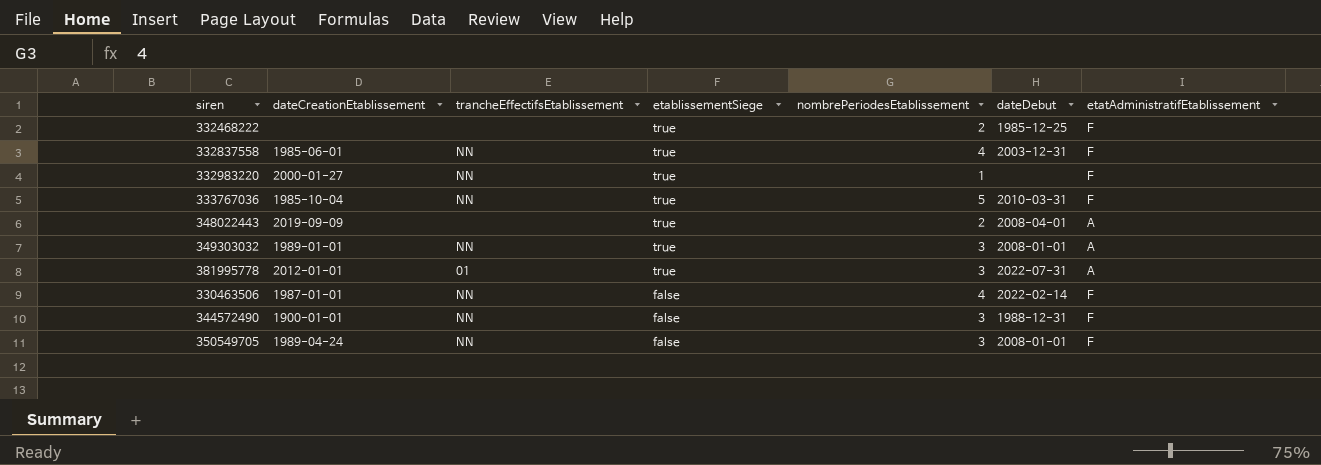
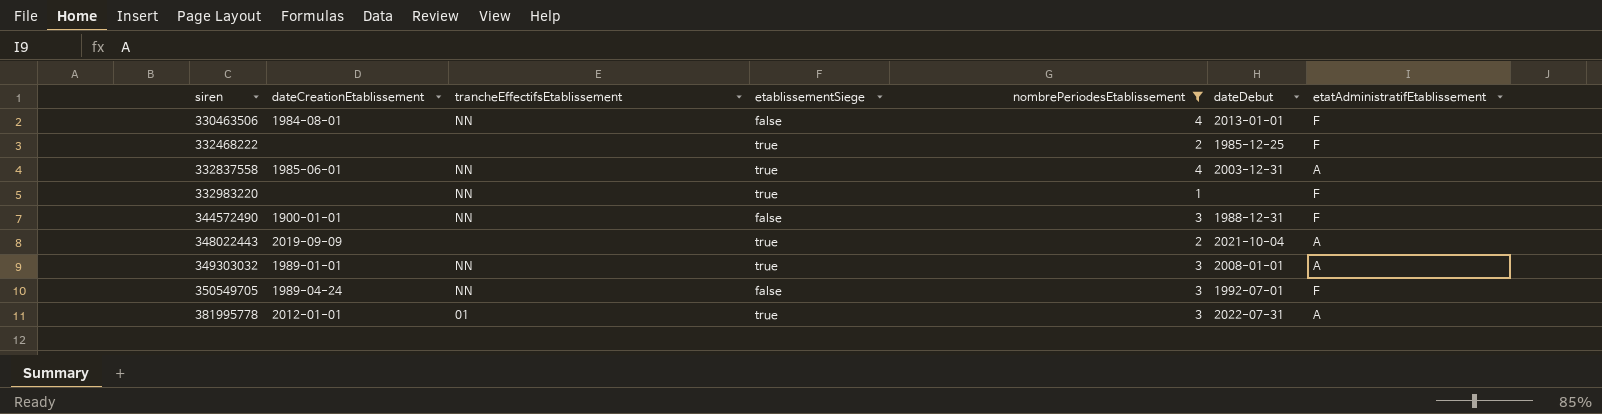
filter: none -> nombrePeriodesEtablissement != 5
row order: etablissementSiege descending -> siren ascending
330463506 | dateCreationEtablissement: 1987-01-01 -> 1984-08-01
330463506 | dateDebut: 2022-02-14 -> 2013-01-01
332837558 | etatAdministratifEtablissement: F -> A
332983220 | dateCreationEtablissement: 2000-01-27 -> none
348022443 | dateDebut: 2008-04-01 -> 2021-10-04
350549705 | dateDebut: 2008-01-01 -> 1992-07-01

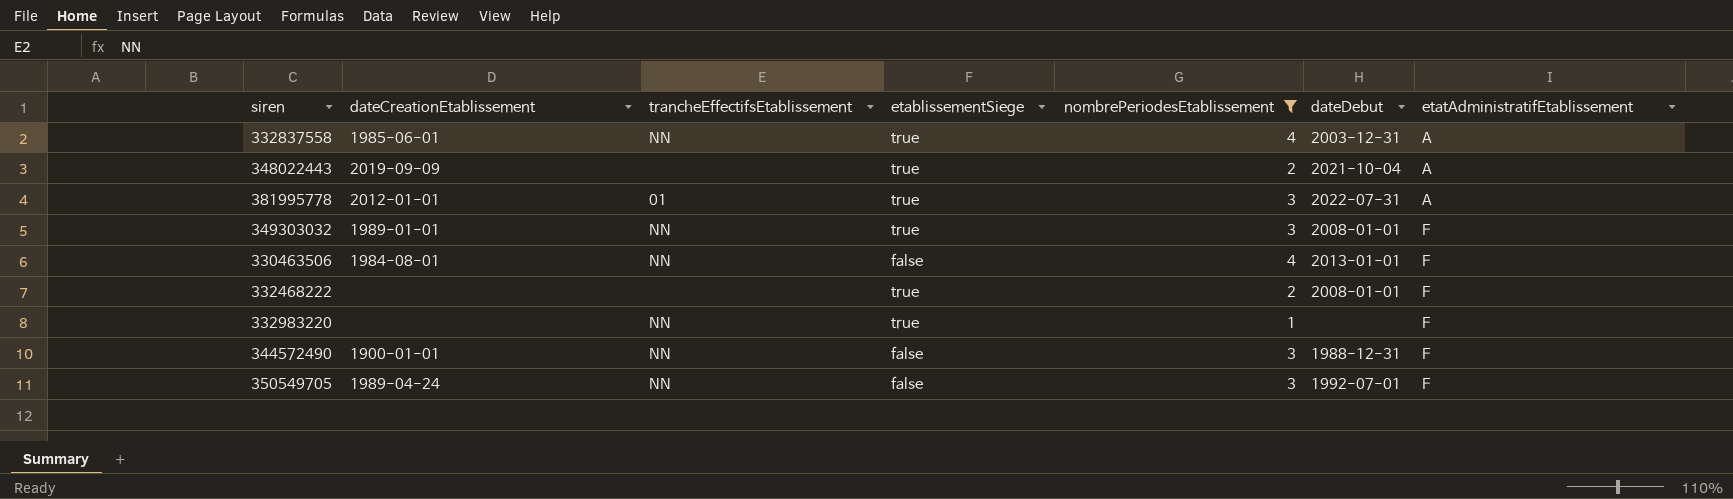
row order: siren ascending -> etatAdministratifEtablissement ascending
349303032 | etatAdministratifEtablissement: A -> F
332468222 | dateDebut: 1985-12-25 -> 2008-01-01

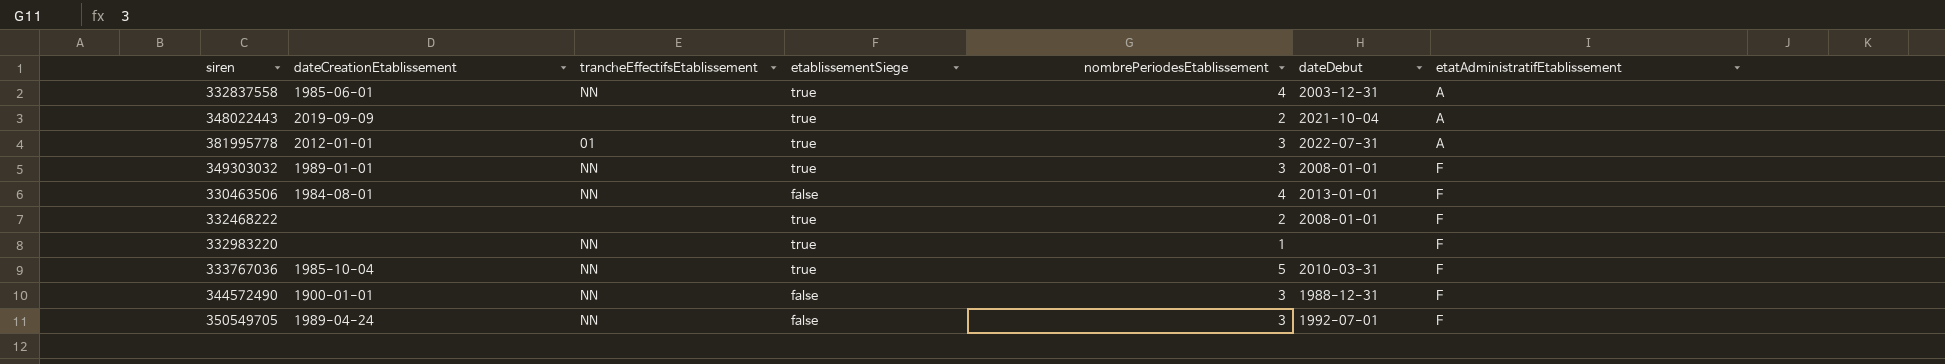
filter: nombrePeriodesEtablissement != 5 -> none

